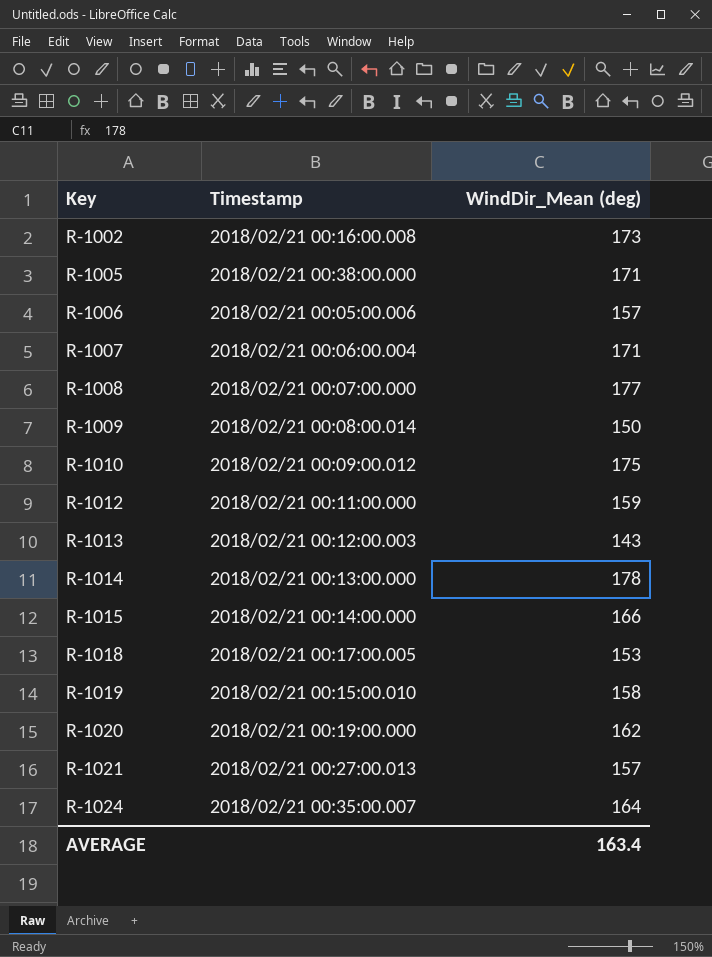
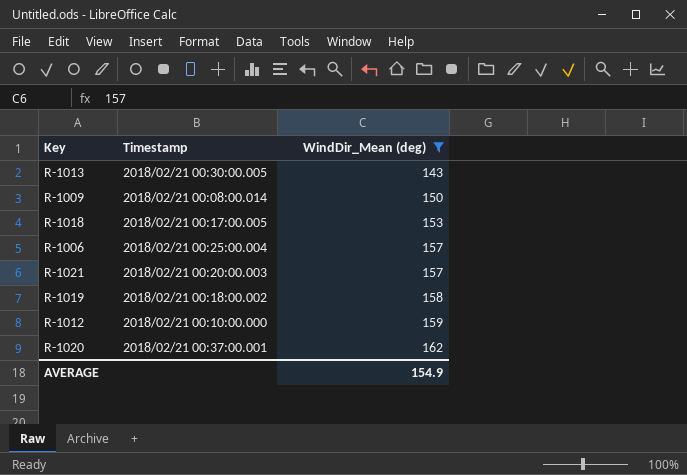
filter: none -> WindDir_Mean (deg) <= 162
row order: Key ascending -> WindDir_Mean (deg) ascending
R-1013 | Timestamp: 2018/02/21 00:12:00.003 -> 2018/02/21 00:30:00.005
R-1006 | Timestamp: 2018/02/21 00:05:00.006 -> 2018/02/21 00:25:00.004
R-1021 | Timestamp: 2018/02/21 00:27:00.013 -> 2018/02/21 00:20:00.003
R-1019 | Timestamp: 2018/02/21 00:15:00.010 -> 2018/02/21 00:18:00.002
R-1012 | Timestamp: 2018/02/21 00:11:00.000 -> 2018/02/21 00:10:00.000
R-1020 | Timestamp: 2018/02/21 00:19:00.000 -> 2018/02/21 00:37:00.001
AVERAGE | WindDir_Mean (deg): 163.4 -> 154.9

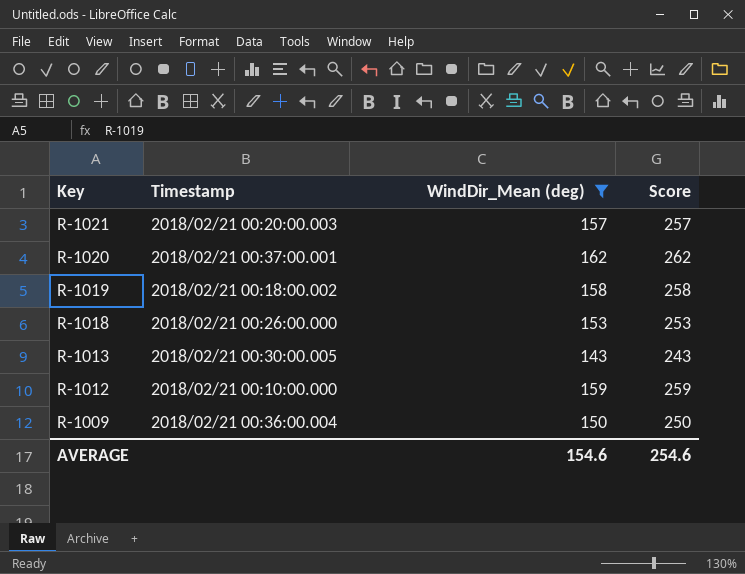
row order: WindDir_Mean (deg) ascending -> Key descending
column Score | formula: none -> [WindDir_Mean (deg)] + 100
row R-1006: 2018/02/21 00:25:00.004 | 157 -> none
R-1018 | Timestamp: 2018/02/21 00:17:00.005 -> 2018/02/21 00:26:00.000
R-1009 | Timestamp: 2018/02/21 00:08:00.014 -> 2018/02/21 00:36:00.004
AVERAGE | WindDir_Mean (deg): 154.9 -> 154.6

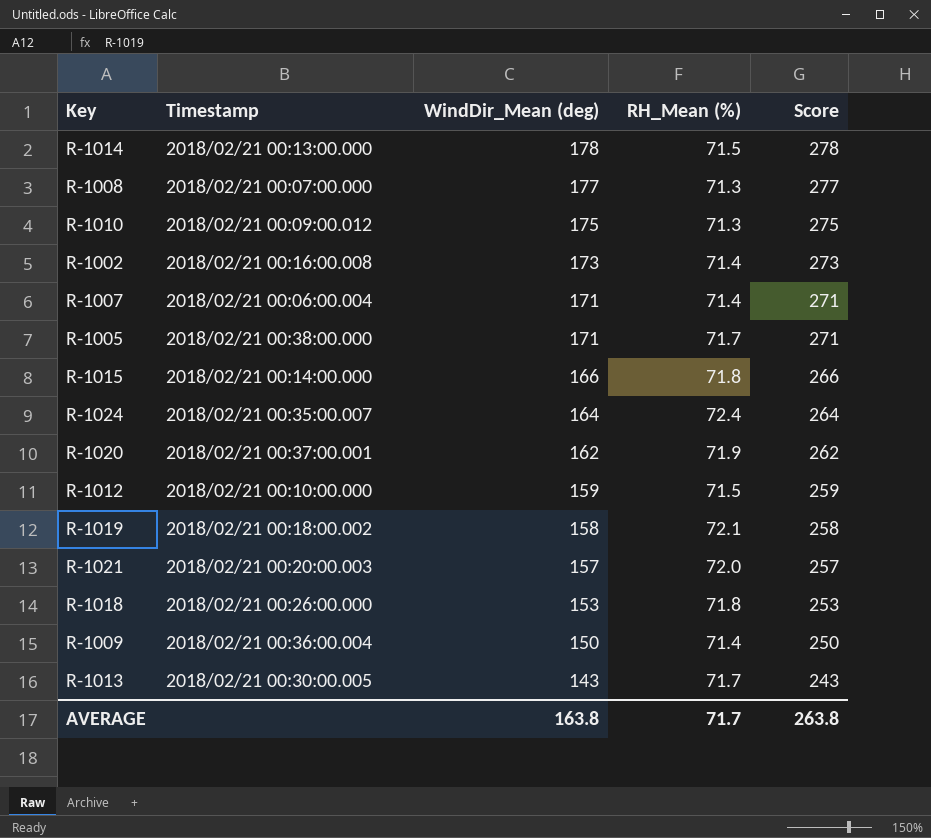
filter: WindDir_Mean (deg) <= 162 -> none
row order: Key descending -> WindDir_Mean (deg) descending
column RH_Mean (%) | position: none -> 4
AVERAGE | WindDir_Mean (deg): 154.6 -> 163.8
AVERAGE | Score: 254.6 -> 263.8

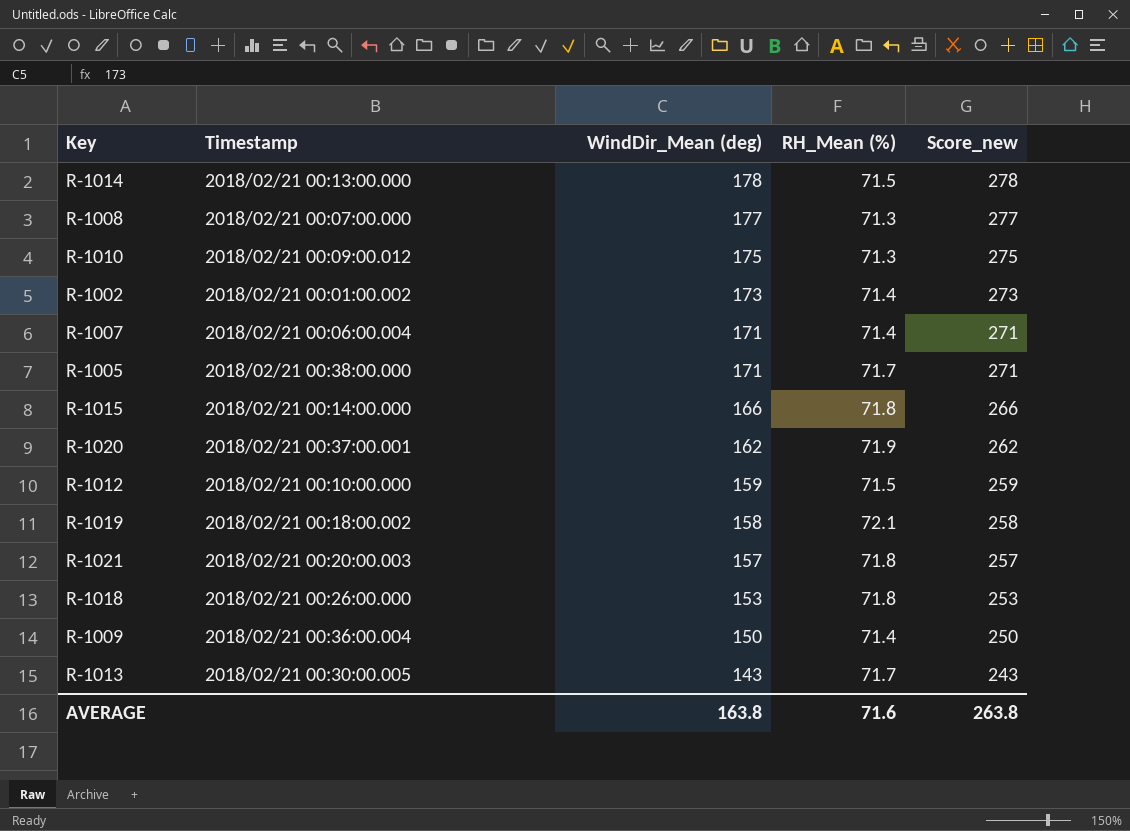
column name: Score -> Score_new
row R-1024: 2018/02/21 00:35:00.007 | 164 | 72.4 | 264 -> none
R-1002 | Timestamp: 2018/02/21 00:16:00.008 -> 2018/02/21 00:01:00.002
R-1021 | RH_Mean (%): 72.0 -> 71.8
AVERAGE | RH_Mean (%): 71.7 -> 71.6

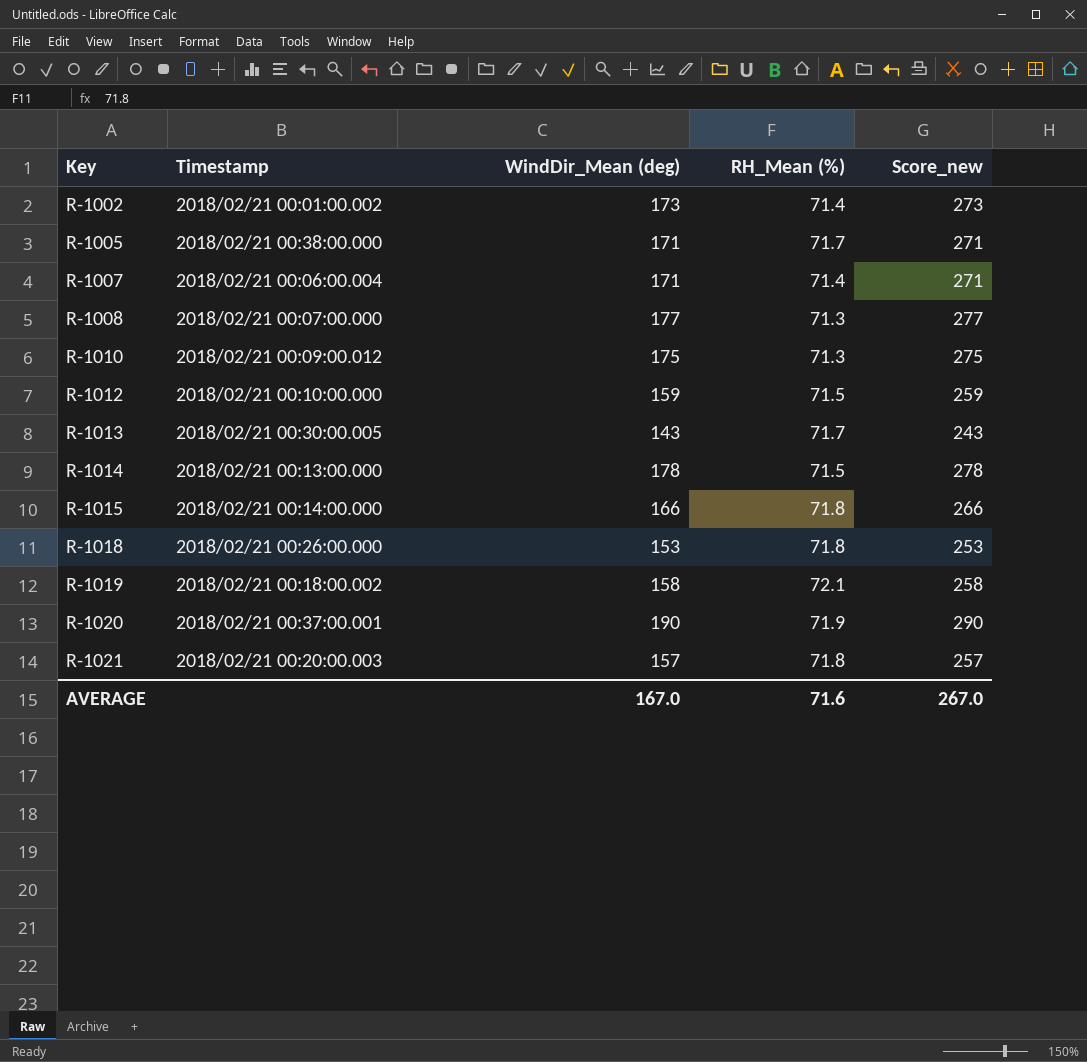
row order: WindDir_Mean (deg) descending -> Key ascending
row R-1009: 2018/02/21 00:36:00.004 | 150 | 71.4 | 250 -> none
R-1020 | WindDir_Mean (deg): 162 -> 190
R-1020 | Score_new: 262 -> 290
AVERAGE | WindDir_Mean (deg): 163.8 -> 167.0
AVERAGE | Score_new: 263.8 -> 267.0

